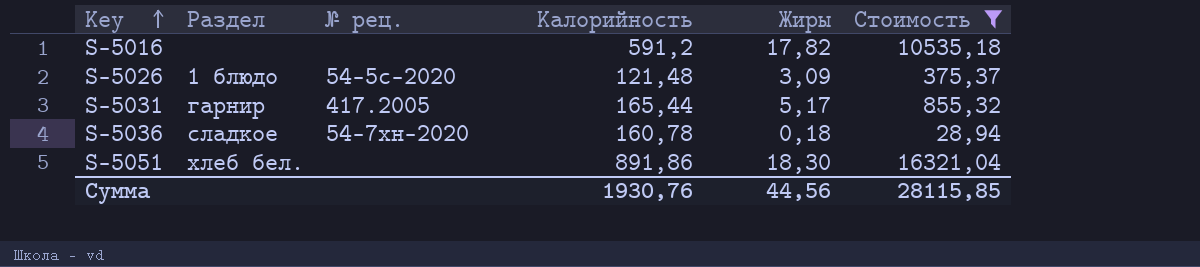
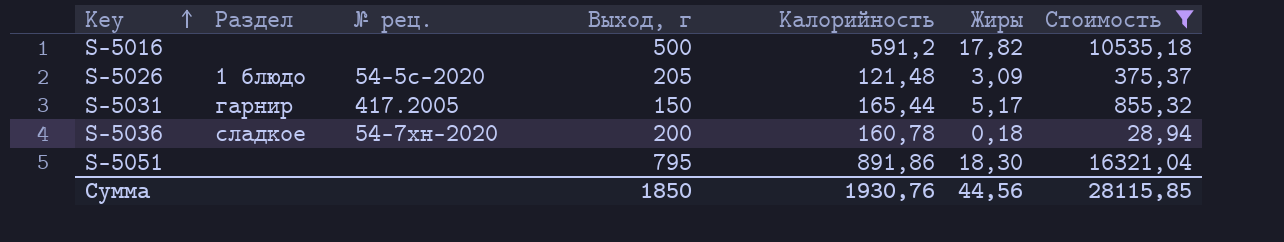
column Выход, г | position: none -> 4
S-5051 | Раздел: хлеб бел. -> none

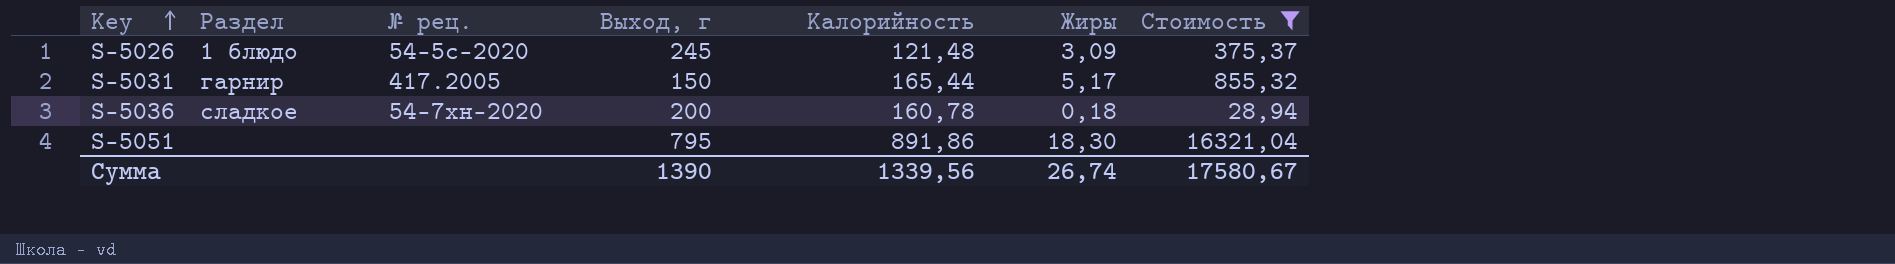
row S-5016: none | none | 500 | 591,2 | 17,82 | 10535,18 -> none
S-5026 | Выход, г: 205 -> 245
Сумма | Выход, г: 1850 -> 1390
Сумма | Калорийность: 1930,76 -> 1339,56
Сумма | Жиры: 44,56 -> 26,74
Сумма | Стоимость: 28115,85 -> 17580,67

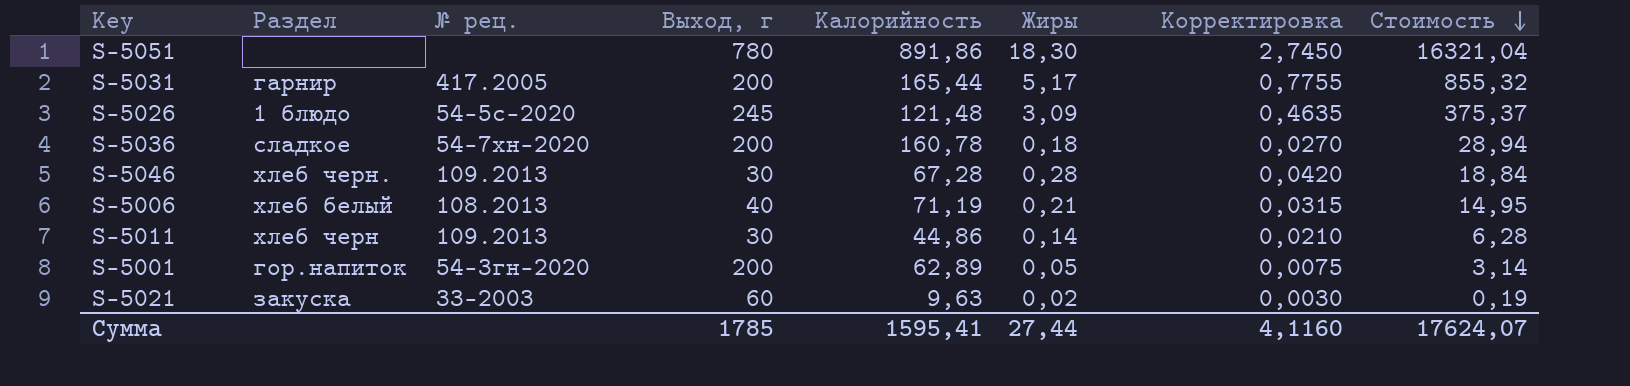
filter: Стоимость >= 28,94 -> none
row order: Key ascending -> Стоимость descending
column Корректировка | formula: none -> [Жиры] * 0,15
S-5051 | Выход, г: 795 -> 780
S-5031 | Выход, г: 150 -> 200
Сумма | Выход, г: 1390 -> 1785
Сумма | Калорийность: 1339,56 -> 1595,41
Сумма | Жиры: 26,74 -> 27,44
Сумма | Стоимость: 17580,67 -> 17624,07

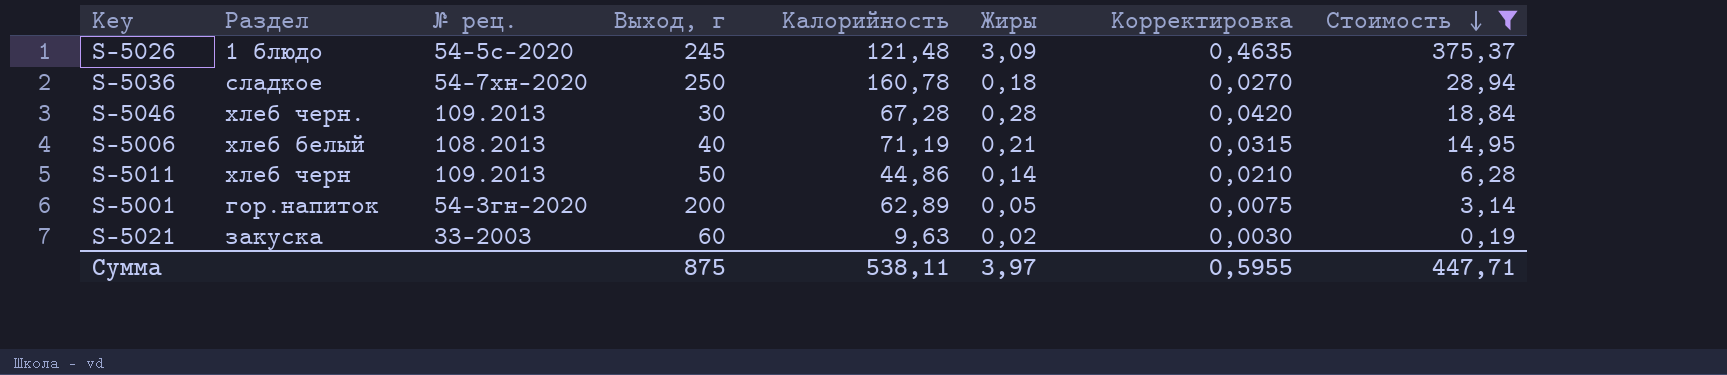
filter: none -> Стоимость <= 375,37
S-5036 | Выход, г: 200 -> 250
S-5011 | Выход, г: 30 -> 50
Сумма | Выход, г: 1785 -> 875
Сумма | Калорийность: 1595,41 -> 538,11
Сумма | Жиры: 27,44 -> 3,97
Сумма | Корректировка: 4,1160 -> 0,5955
Сумма | Стоимость: 17624,07 -> 447,71

